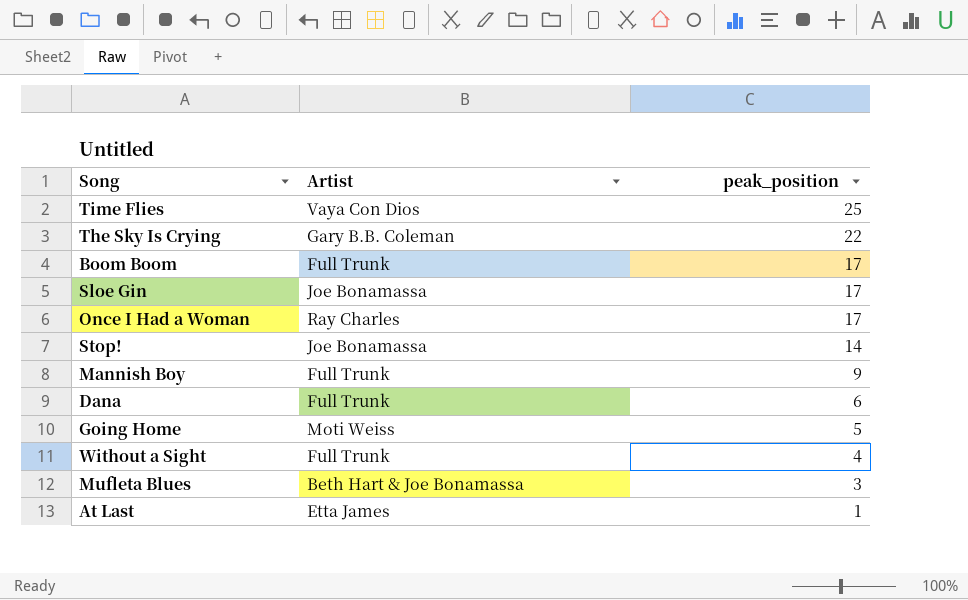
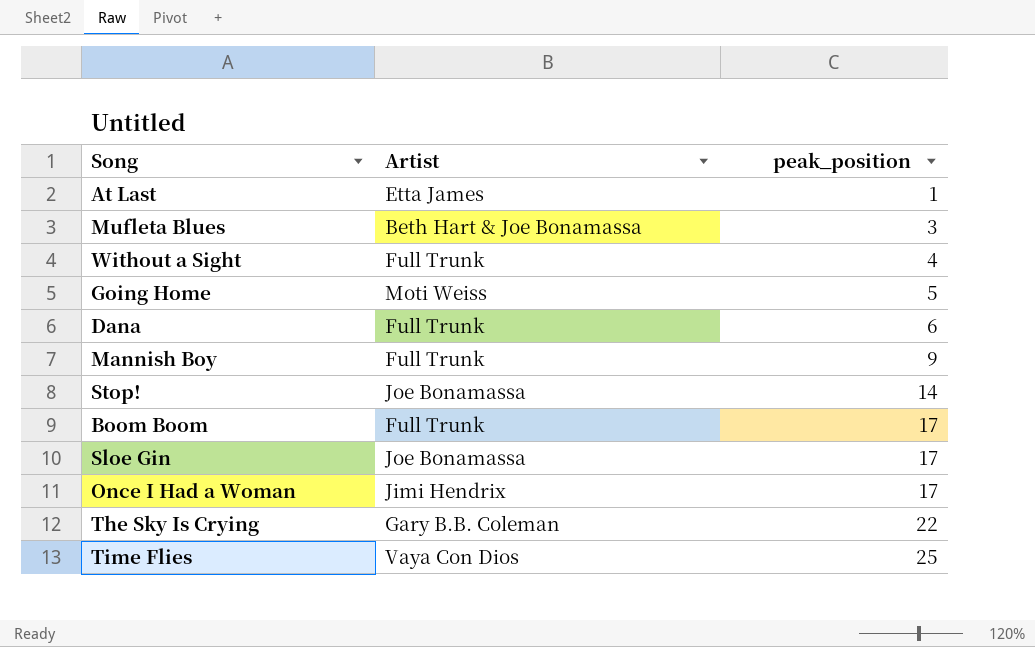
row order: peak_position descending -> peak_position ascending
Once I Had a Woman | Artist: Ray Charles -> Jimi Hendrix

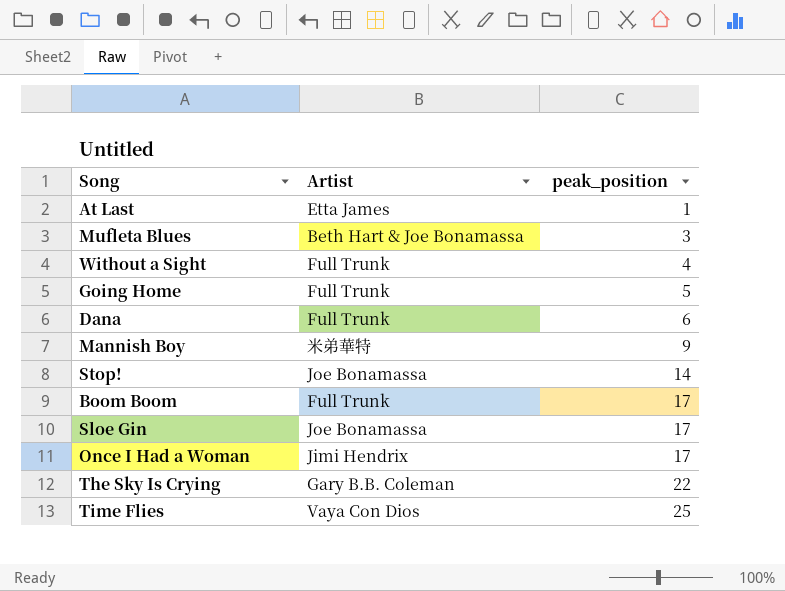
Going Home | Artist: Moti Weiss -> Full Trunk
Mannish Boy | Artist: Full Trunk -> 米弟華特

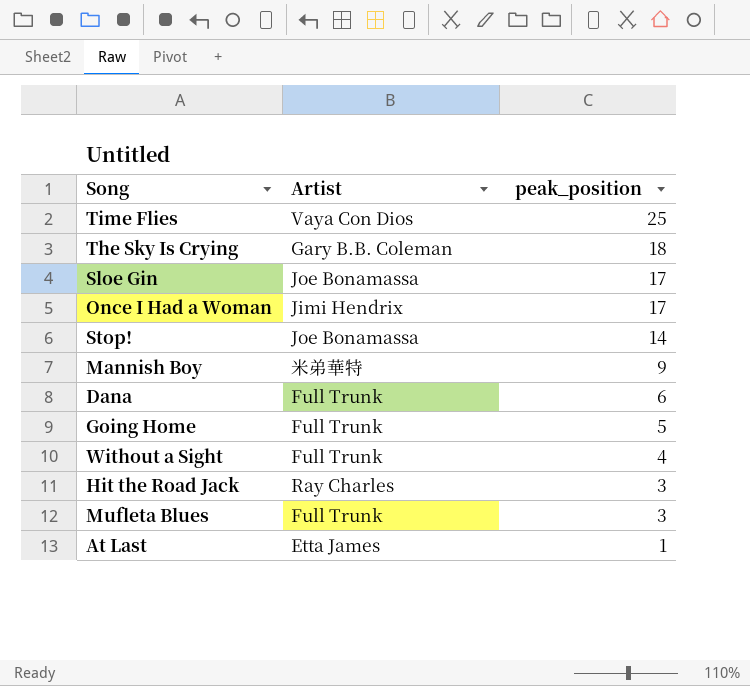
row order: peak_position ascending -> peak_position descending
row Boom Boom: Full Trunk | 17 -> none
The Sky Is Crying | peak_position: 22 -> 18
row Hit the Road Jack: none -> Ray Charles | 3
Mufleta Blues | Artist: Beth Hart & Joe Bonamassa -> Full Trunk

